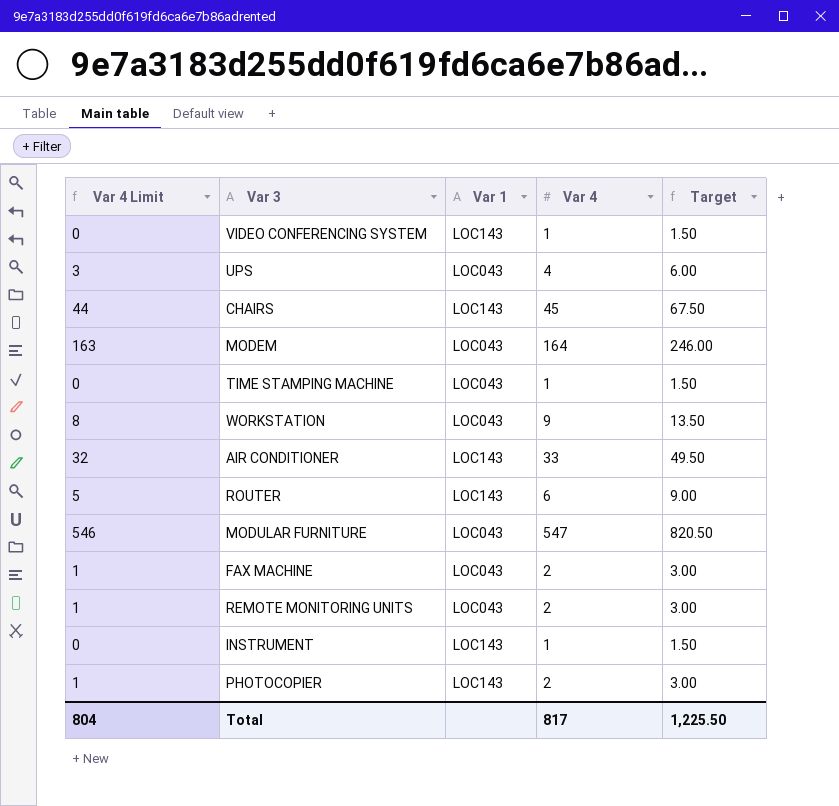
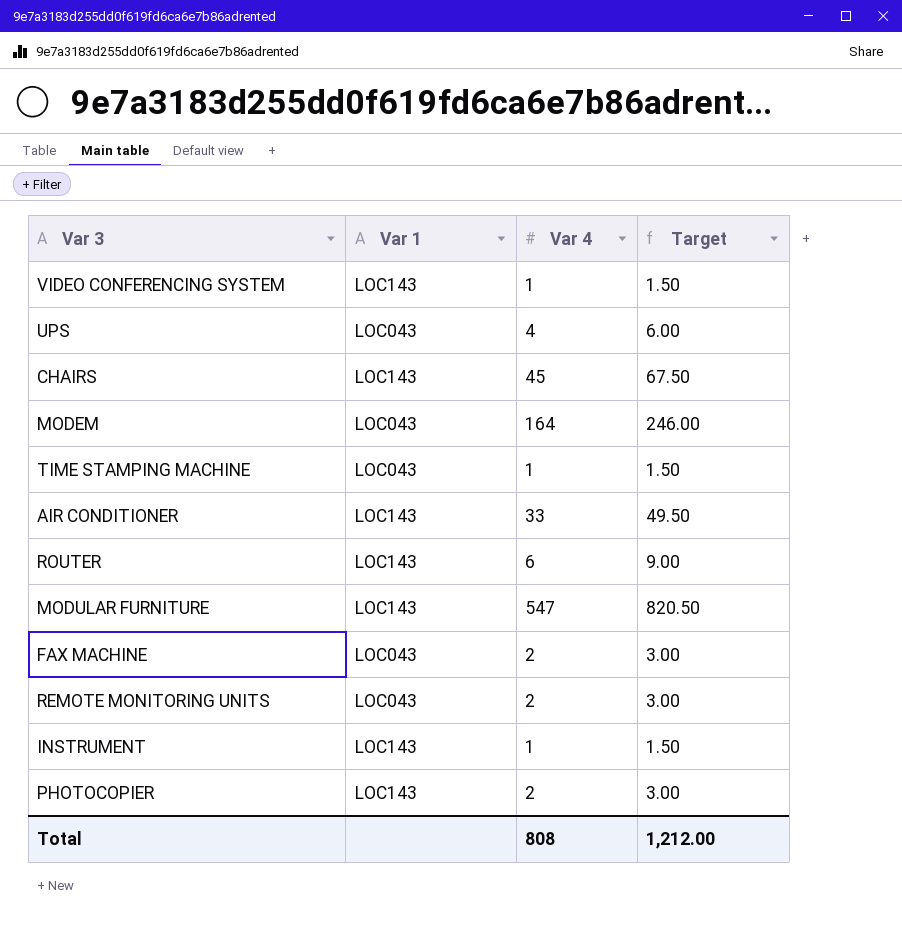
column Var 4 Limit | formula: [Var 4] - 1 -> none
row WORKSTATION: 8 | LOC043 | 9 | 13.50 -> none
MODULAR FURNITURE | Var 1: LOC043 -> LOC143
Total | Var 4: 817 -> 808
Total | Target: 1,225.50 -> 1,212.00

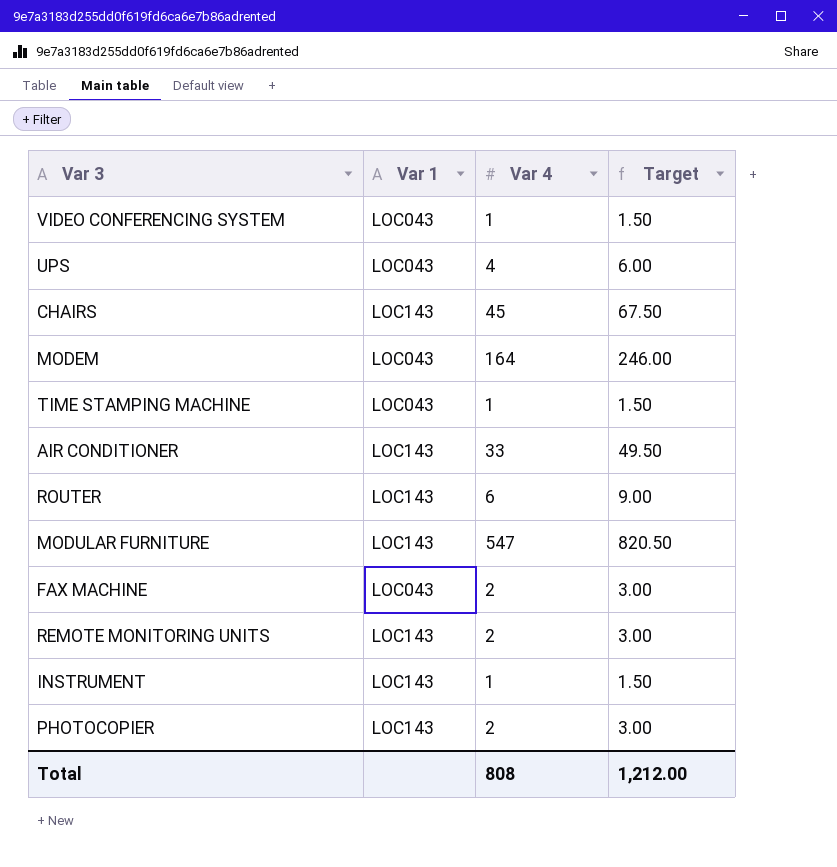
VIDEO CONFERENCING SYSTEM | Var 1: LOC143 -> LOC043
REMOTE MONITORING UNITS | Var 1: LOC043 -> LOC143

